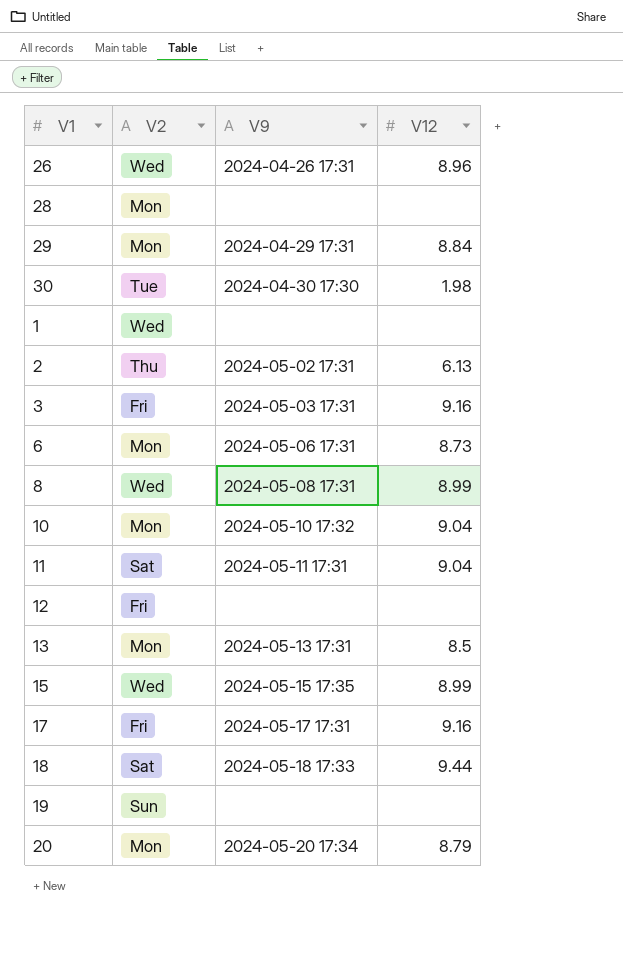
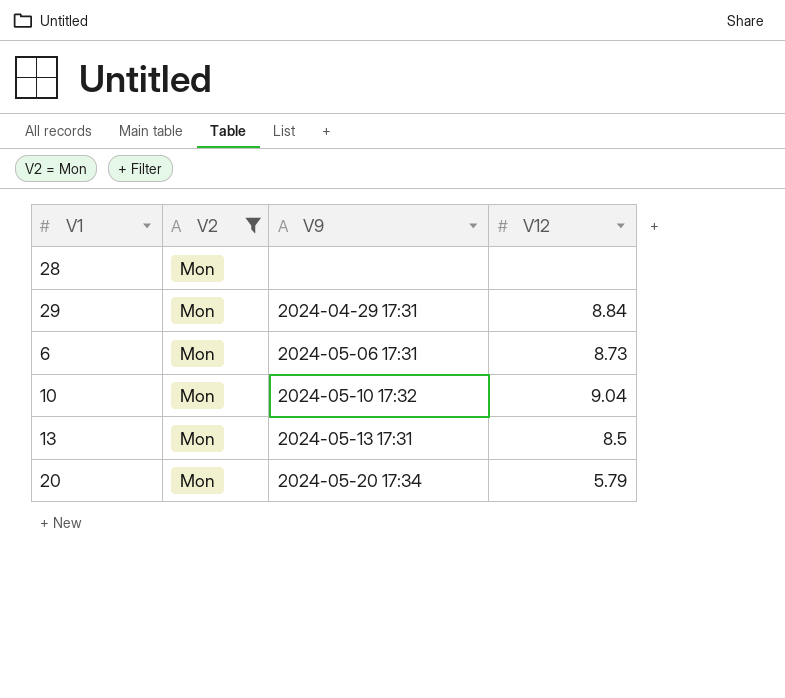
filter: none -> V2 = Mon
20 | V12: 8.79 -> 5.79

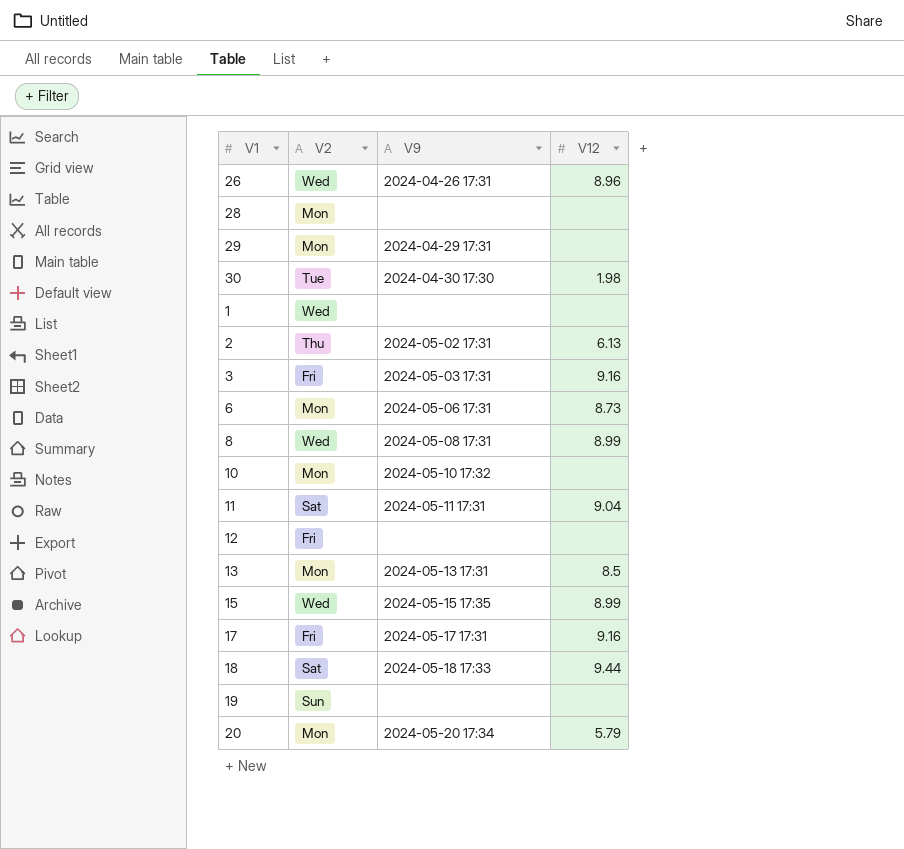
filter: V2 = Mon -> none
29 | V12: 8.84 -> none
10 | V12: 9.04 -> none

